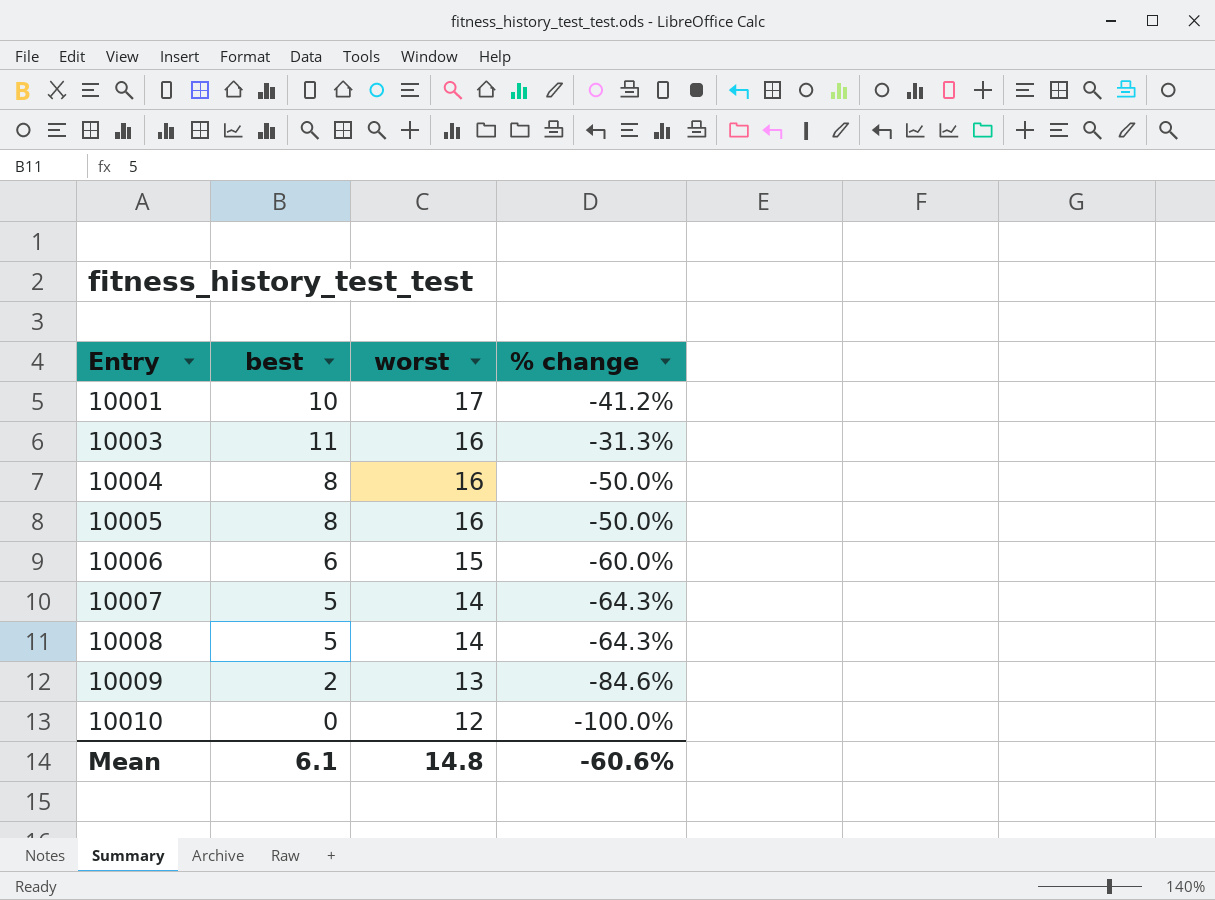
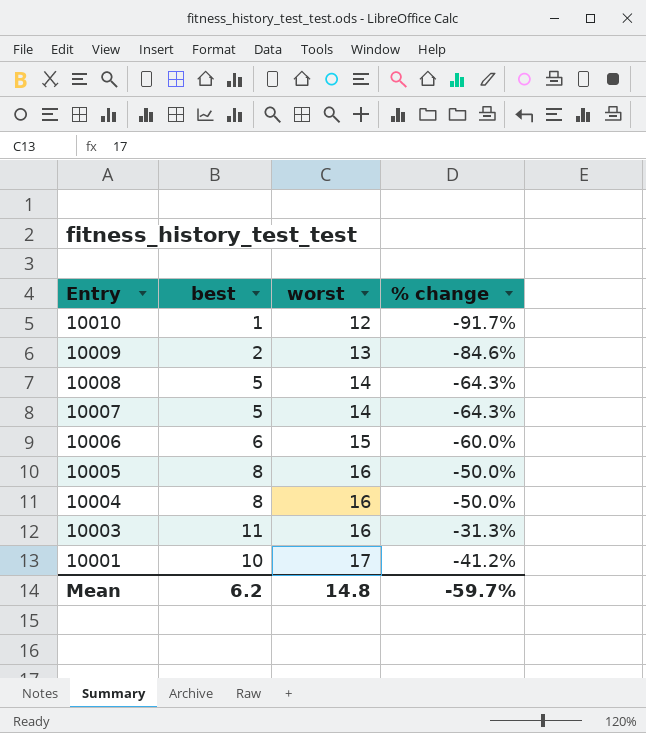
row order: Entry ascending -> Entry descending
10010 | best: 0 -> 1
10010 | % change: -100.0% -> -91.7%
Mean | best: 6.1 -> 6.2
Mean | % change: -60.6% -> -59.7%

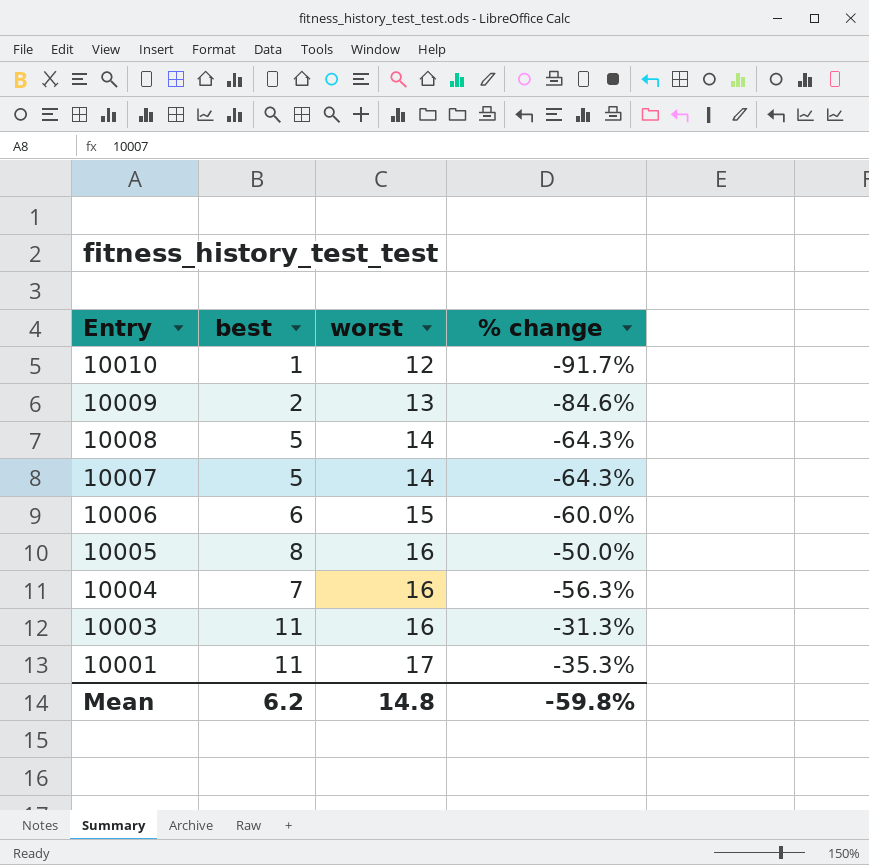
10004 | best: 8 -> 7
10004 | % change: -50.0% -> -56.3%
10001 | best: 10 -> 11
10001 | % change: -41.2% -> -35.3%
Mean | % change: -59.7% -> -59.8%

